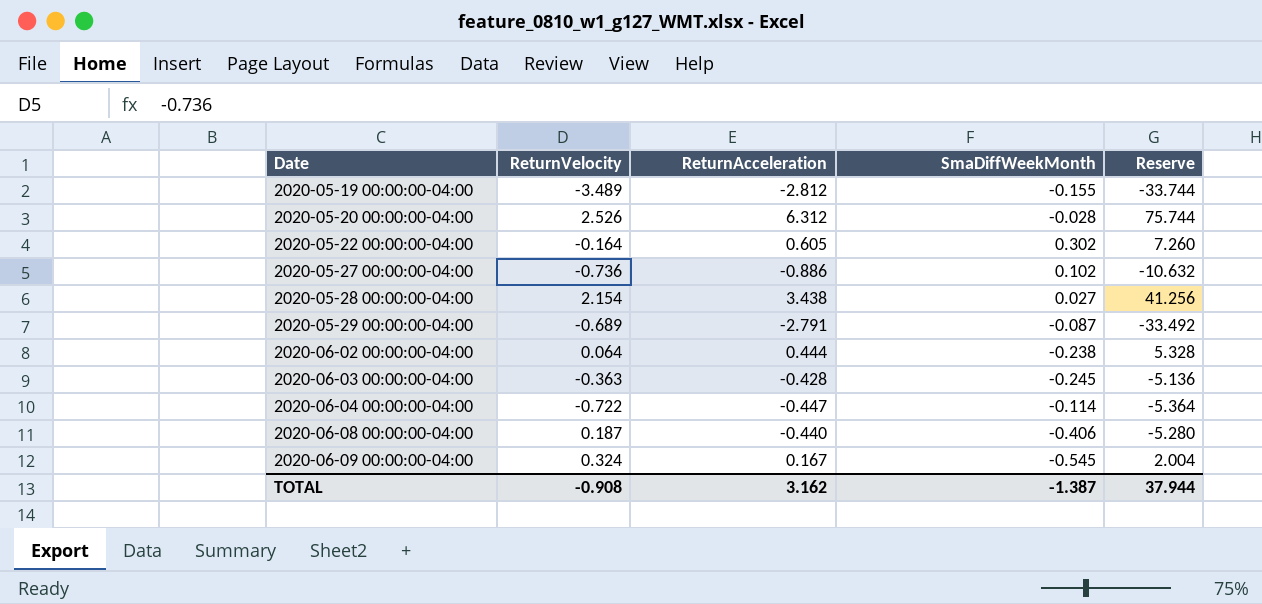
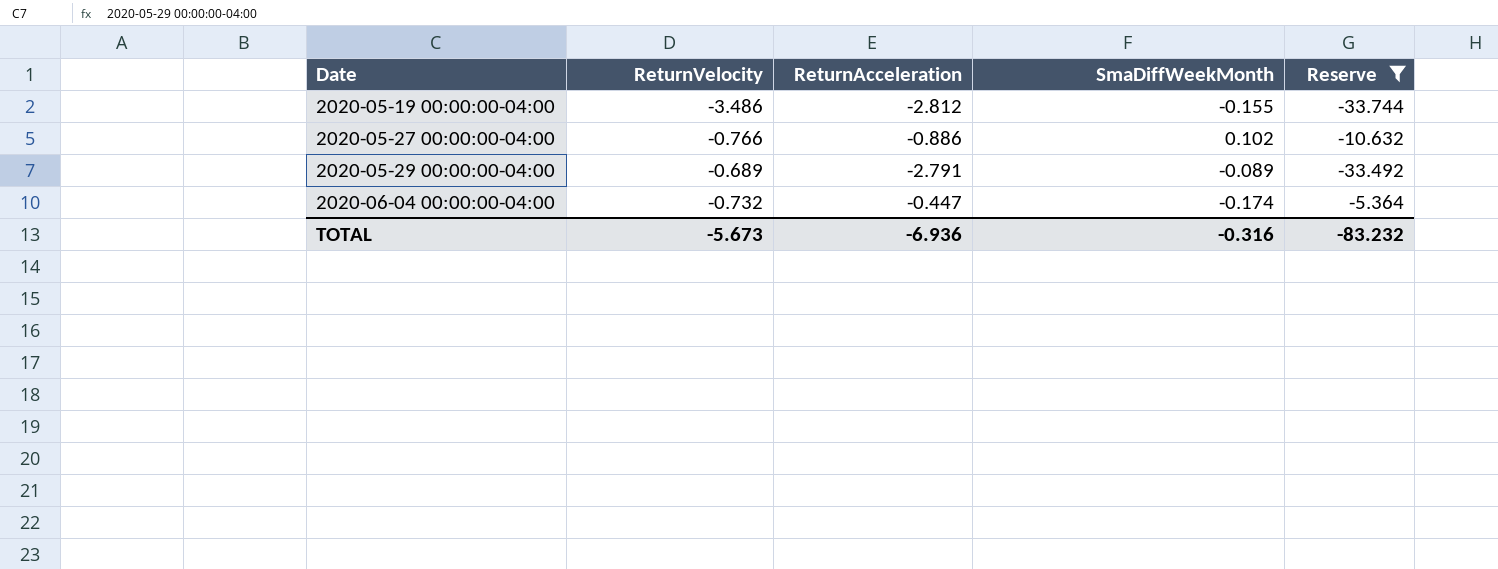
filter: none -> Reserve <= -5.364
2020-05-19 00:00:00-04:00 | ReturnVelocity: -3.489 -> -3.486
2020-05-27 00:00:00-04:00 | ReturnVelocity: -0.736 -> -0.766
2020-05-29 00:00:00-04:00 | SmaDiffWeekMonth: -0.087 -> -0.089
2020-06-04 00:00:00-04:00 | ReturnVelocity: -0.722 -> -0.732
2020-06-04 00:00:00-04:00 | SmaDiffWeekMonth: -0.114 -> -0.174
TOTAL | ReturnVelocity: -0.908 -> -5.673
TOTAL | ReturnAcceleration: 3.162 -> -6.936
TOTAL | SmaDiffWeekMonth: -1.387 -> -0.316
TOTAL | Reserve: 37.944 -> -83.232

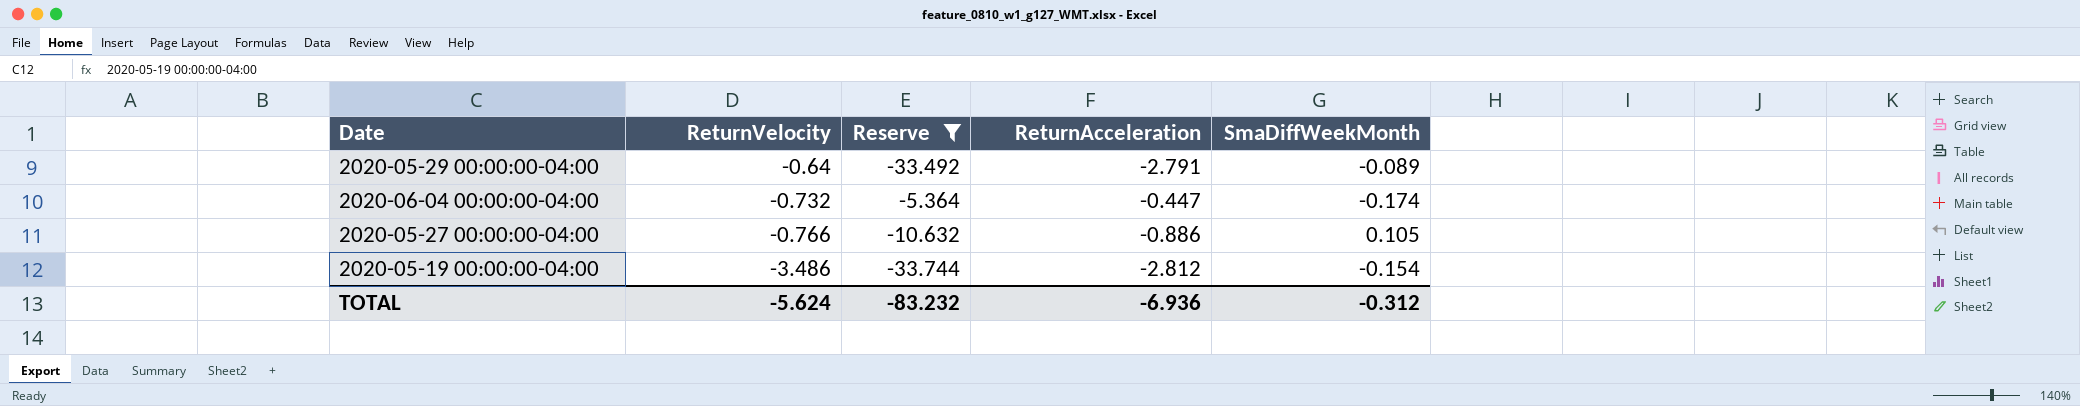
row order: Date ascending -> ReturnVelocity descending
column Reserve | position: 5 -> 3
2020-05-29 00:00:00-04:00 | ReturnVelocity: -0.689 -> -0.64
2020-05-27 00:00:00-04:00 | SmaDiffWeekMonth: 0.102 -> 0.105
2020-05-19 00:00:00-04:00 | SmaDiffWeekMonth: -0.155 -> -0.154
TOTAL | ReturnVelocity: -5.673 -> -5.624
TOTAL | SmaDiffWeekMonth: -0.316 -> -0.312

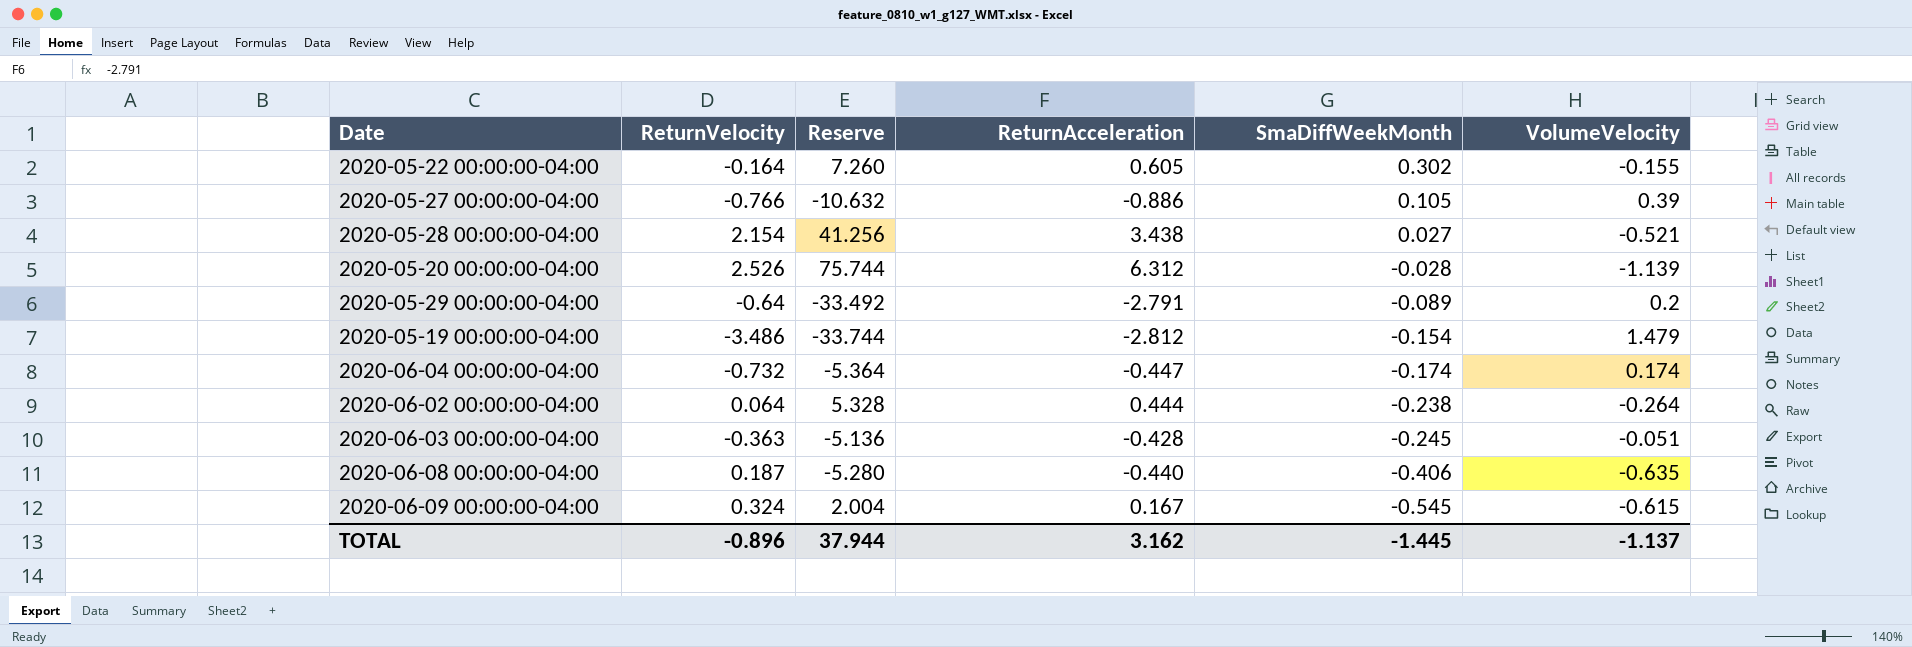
filter: Reserve <= -5.364 -> none
row order: ReturnVelocity descending -> SmaDiffWeekMonth descending
column VolumeVelocity | position: none -> 6
TOTAL | ReturnVelocity: -5.624 -> -0.896
TOTAL | Reserve: -83.232 -> 37.944
TOTAL | ReturnAcceleration: -6.936 -> 3.162
TOTAL | SmaDiffWeekMonth: -0.312 -> -1.445

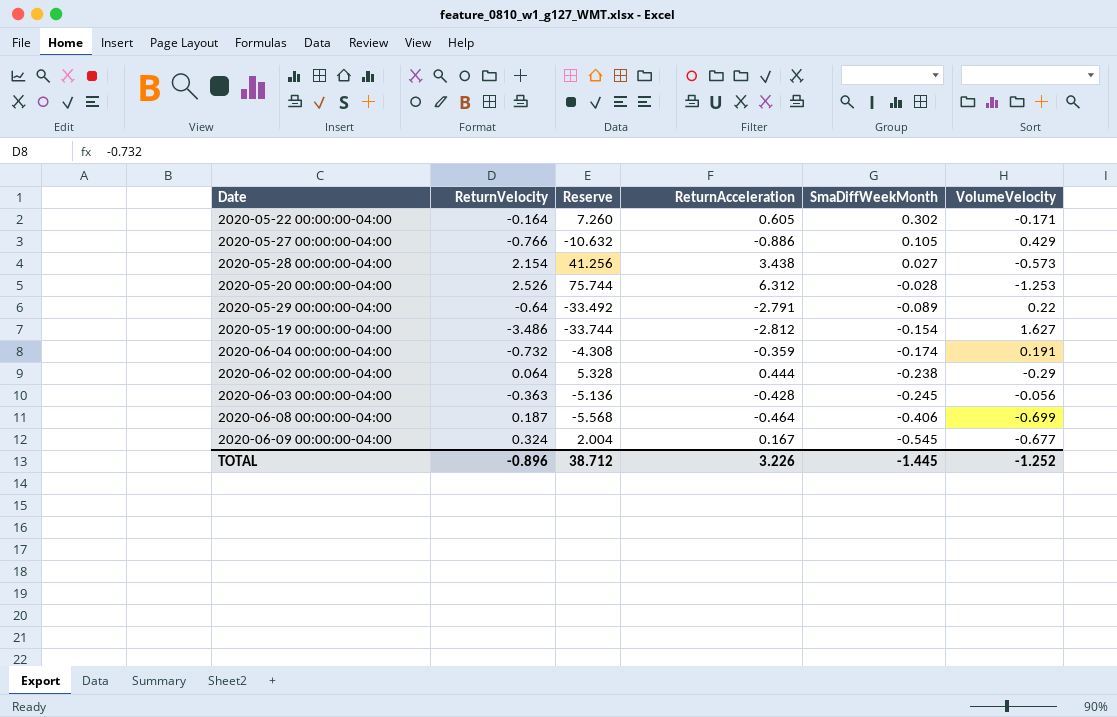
2020-05-22 00:00:00-04:00 | VolumeVelocity: -0.155 -> -0.171
2020-05-27 00:00:00-04:00 | VolumeVelocity: 0.39 -> 0.429
2020-05-28 00:00:00-04:00 | VolumeVelocity: -0.521 -> -0.573
2020-05-20 00:00:00-04:00 | VolumeVelocity: -1.139 -> -1.253
2020-05-29 00:00:00-04:00 | VolumeVelocity: 0.2 -> 0.22
2020-05-19 00:00:00-04:00 | VolumeVelocity: 1.479 -> 1.627
2020-06-04 00:00:00-04:00 | Reserve: -5.364 -> -4.308
2020-06-04 00:00:00-04:00 | ReturnAcceleration: -0.447 -> -0.359
2020-06-04 00:00:00-04:00 | VolumeVelocity: 0.174 -> 0.191
2020-06-02 00:00:00-04:00 | VolumeVelocity: -0.264 -> -0.29
2020-06-03 00:00:00-04:00 | VolumeVelocity: -0.051 -> -0.056
2020-06-08 00:00:00-04:00 | Reserve: -5.280 -> -5.568
2020-06-08 00:00:00-04:00 | ReturnAcceleration: -0.440 -> -0.464
2020-06-08 00:00:00-04:00 | VolumeVelocity: -0.635 -> -0.699
2020-06-09 00:00:00-04:00 | VolumeVelocity: -0.615 -> -0.677
TOTAL | Reserve: 37.944 -> 38.712
TOTAL | ReturnAcceleration: 3.162 -> 3.226
TOTAL | VolumeVelocity: -1.137 -> -1.252

